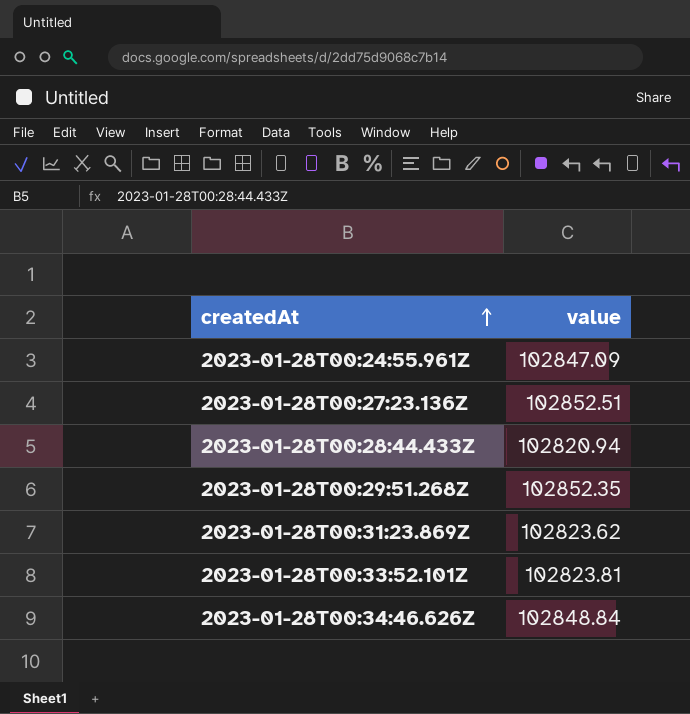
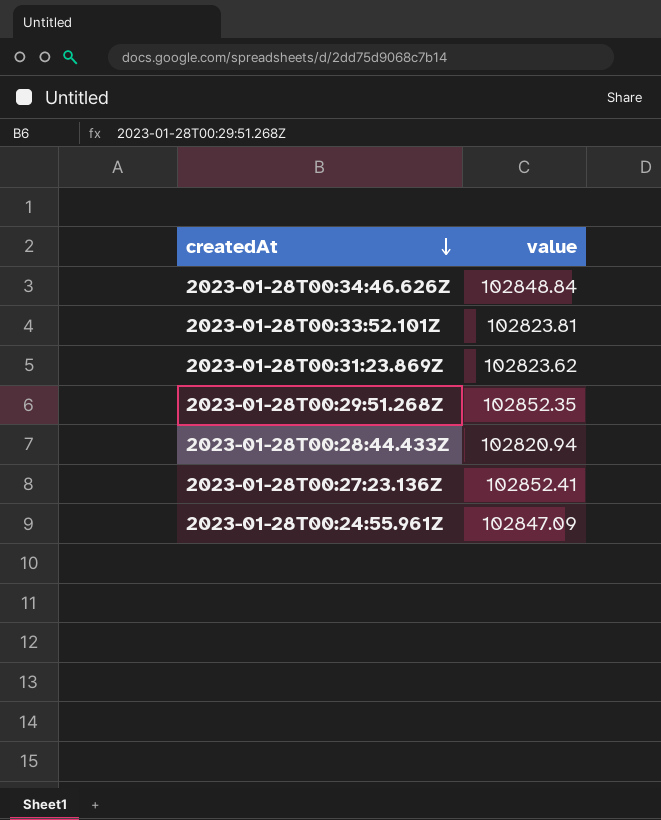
row order: createdAt ascending -> createdAt descending
2023-01-28T00:27:23.136Z | value: 102852.51 -> 102852.41

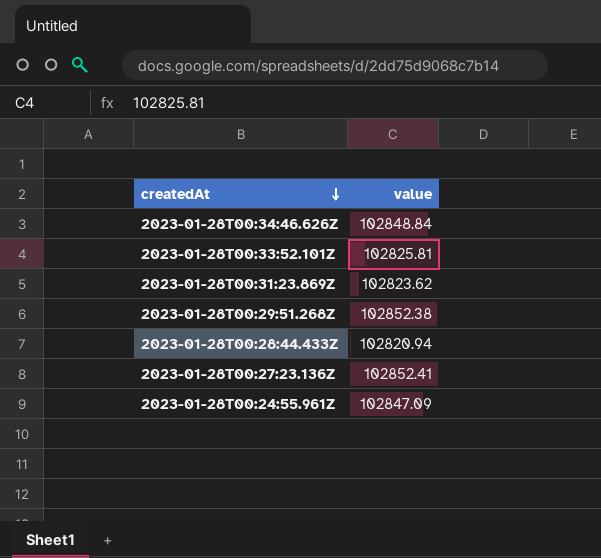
2023-01-28T00:33:52.101Z | value: 102823.81 -> 102825.81
2023-01-28T00:29:51.268Z | value: 102852.35 -> 102852.38

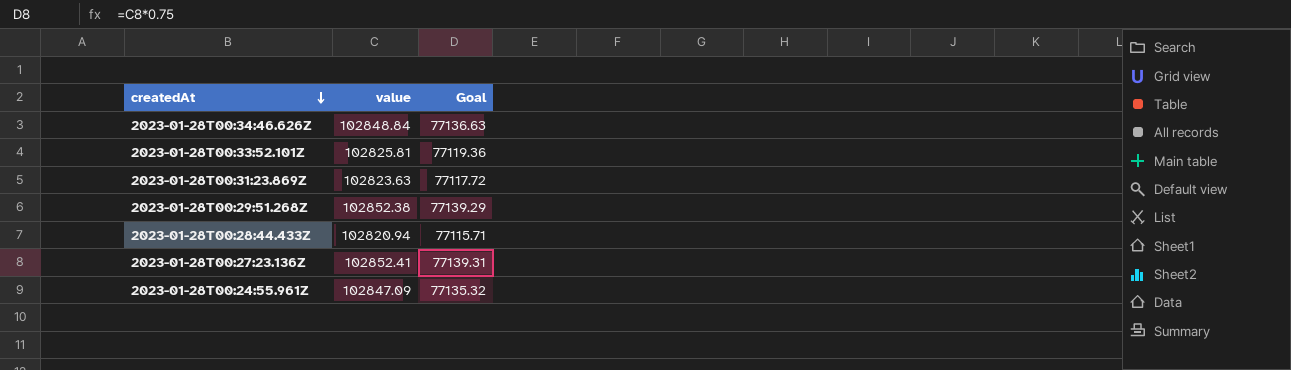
column Goal | formula: none -> [value] * 0.75
2023-01-28T00:31:23.869Z | value: 102823.62 -> 102823.63

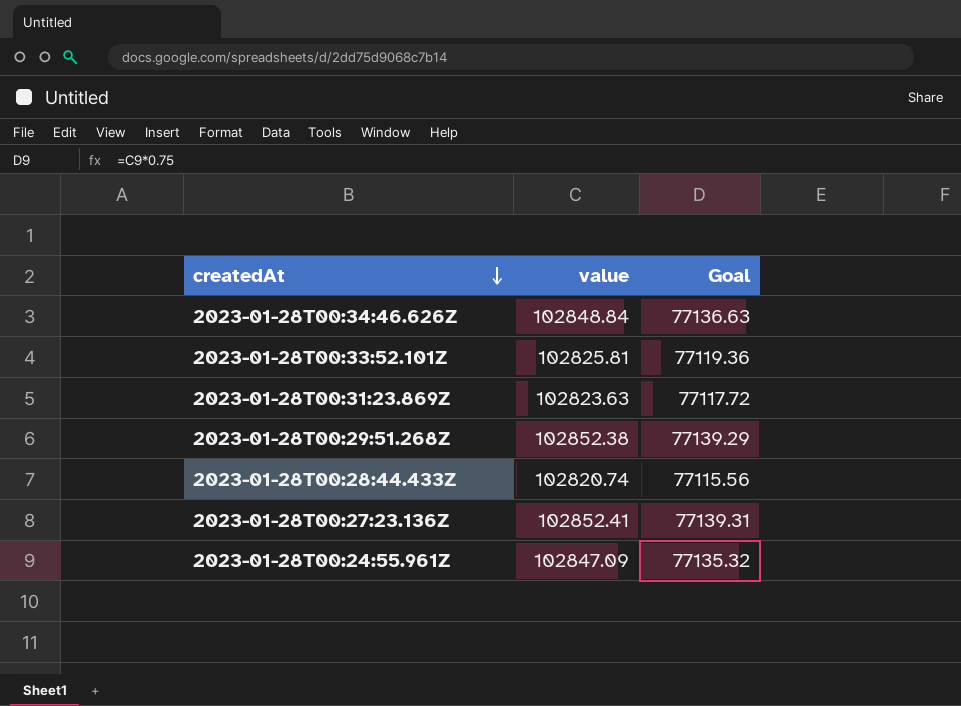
2023-01-28T00:28:44.433Z | value: 102820.94 -> 102820.74
2023-01-28T00:28:44.433Z | Goal: 77115.71 -> 77115.56

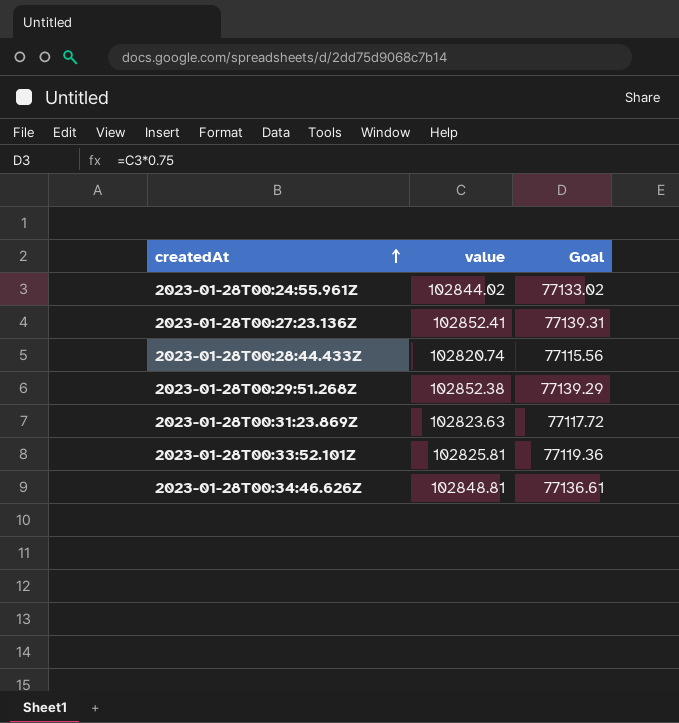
row order: createdAt descending -> createdAt ascending
2023-01-28T00:24:55.961Z | value: 102847.09 -> 102844.02
2023-01-28T00:24:55.961Z | Goal: 77135.32 -> 77133.02
2023-01-28T00:34:46.626Z | value: 102848.84 -> 102848.81
2023-01-28T00:34:46.626Z | Goal: 77136.63 -> 77136.61

